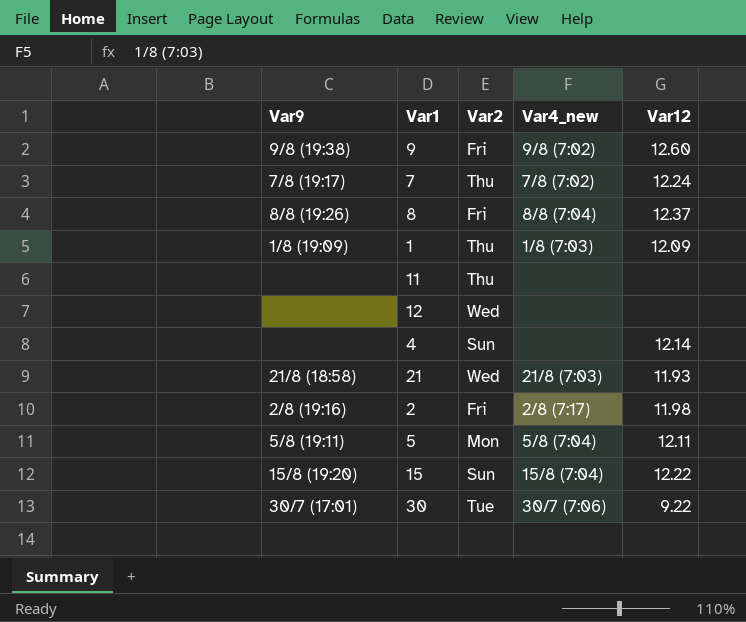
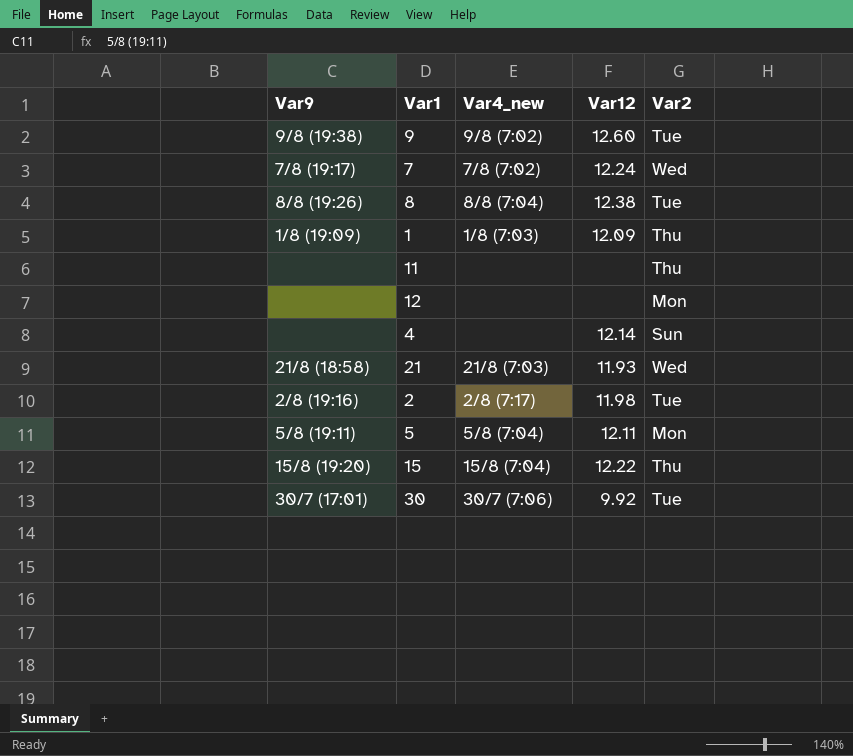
column Var2 | position: 3 -> 5
9 | Var2: Fri -> Tue
7 | Var2: Thu -> Wed
8 | Var12: 12.37 -> 12.38
8 | Var2: Fri -> Tue
12 | Var2: Wed -> Mon
2 | Var2: Fri -> Tue
15 | Var2: Sun -> Thu
30 | Var12: 9.22 -> 9.92

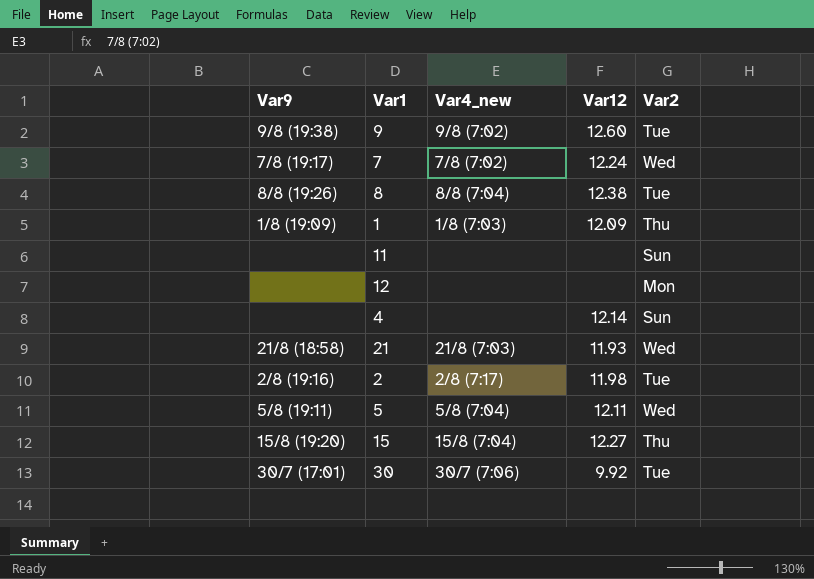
11 | Var2: Thu -> Sun
5 | Var2: Mon -> Wed
15 | Var12: 12.22 -> 12.27

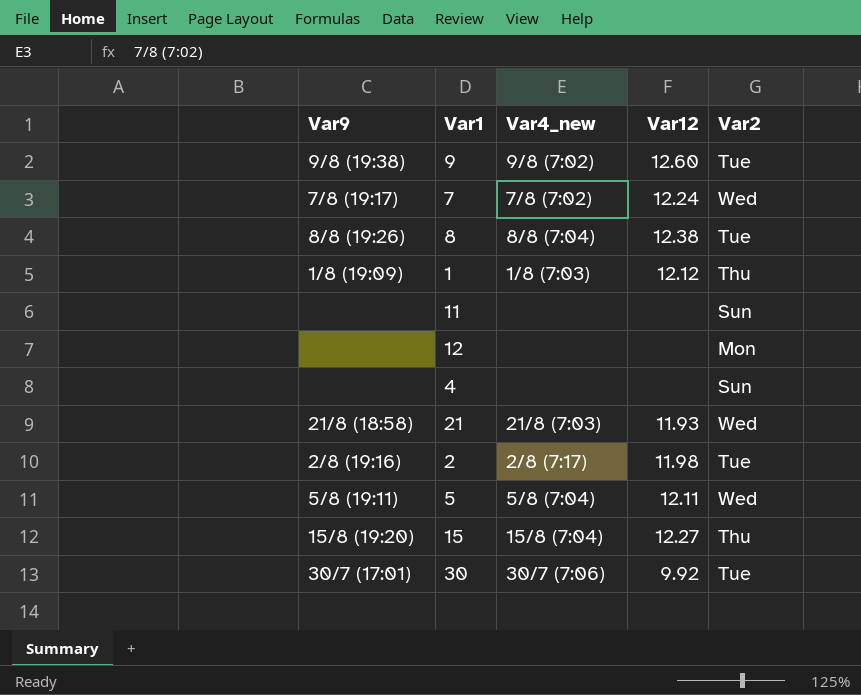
1 | Var12: 12.09 -> 12.12
4 | Var12: 12.14 -> none

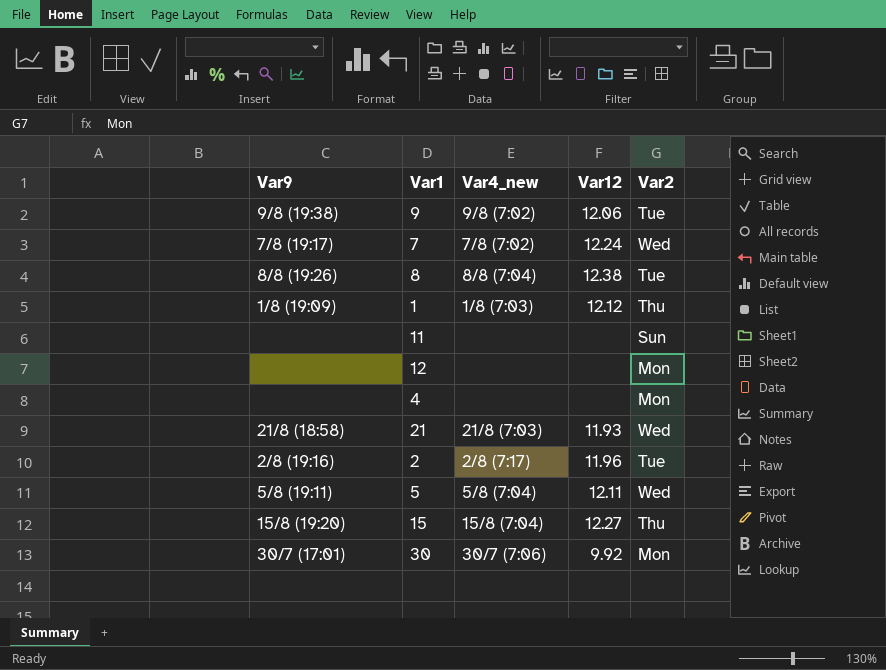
9 | Var12: 12.60 -> 12.06
4 | Var2: Sun -> Mon
2 | Var12: 11.98 -> 11.96
30 | Var2: Tue -> Mon

